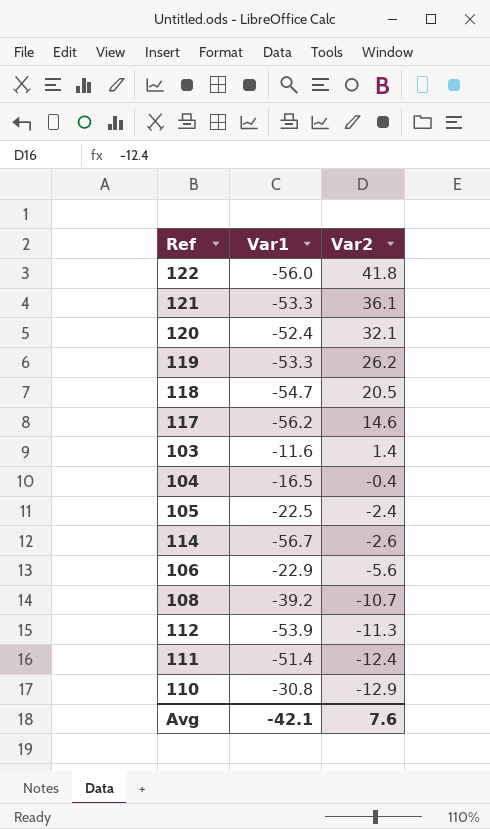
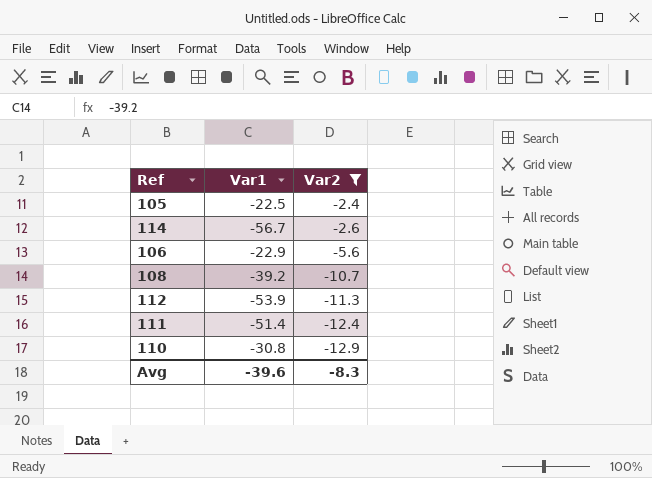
filter: none -> Var2 <= -2.4
Avg | Var1: -42.1 -> -39.6
Avg | Var2: 7.6 -> -8.3

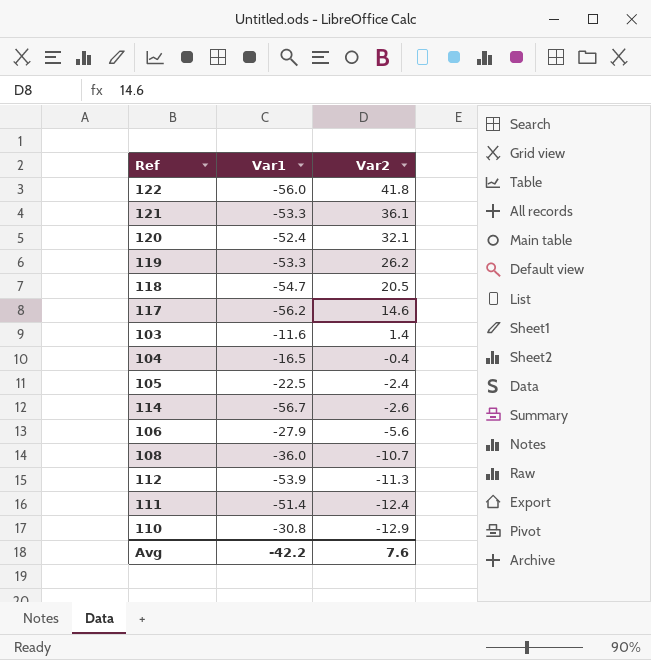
filter: Var2 <= -2.4 -> none
106 | Var1: -22.9 -> -27.9
108 | Var1: -39.2 -> -36.0
Avg | Var1: -39.6 -> -42.2
Avg | Var2: -8.3 -> 7.6

